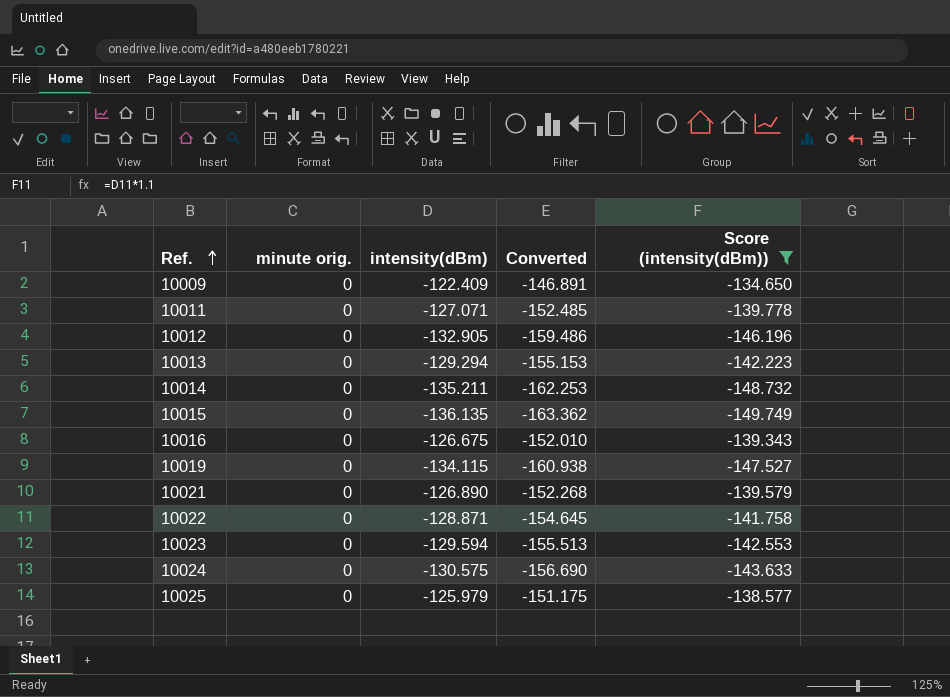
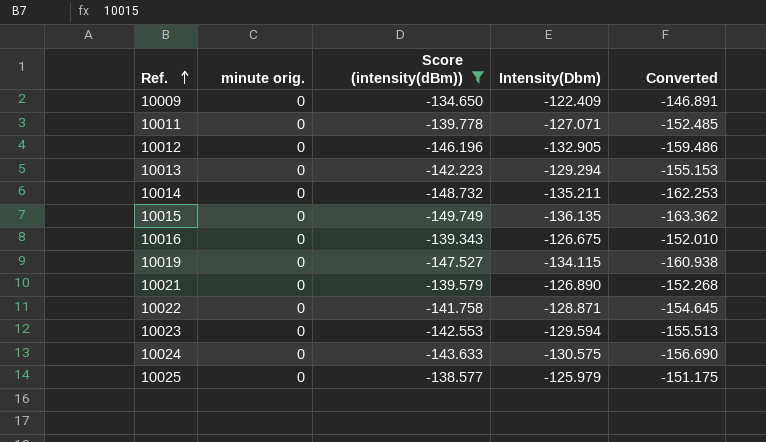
column Score (intensity(dBm)) | position: 5 -> 3
column name: intensity(dBm) -> Intensity(Dbm)

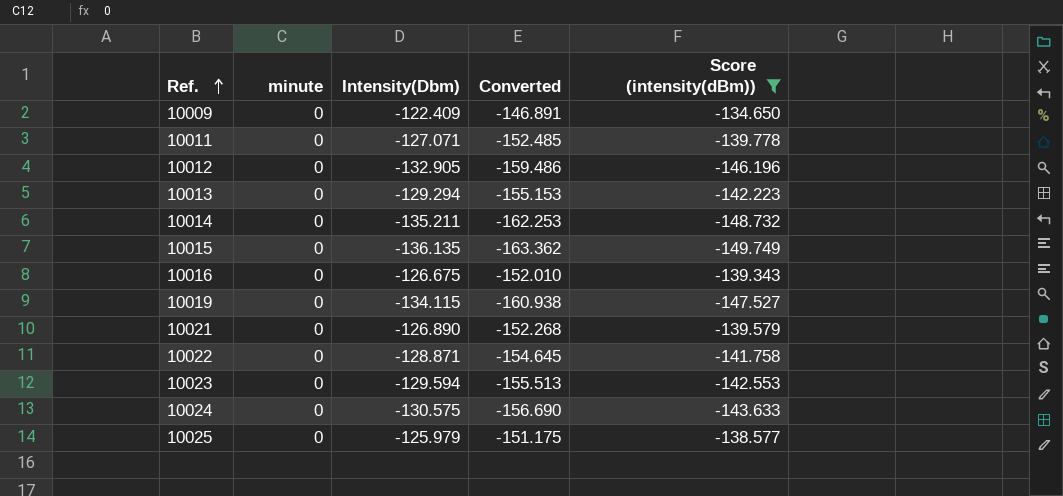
column name: minute orig. -> minute
column Score (intensity(dBm)) | position: 3 -> 5

